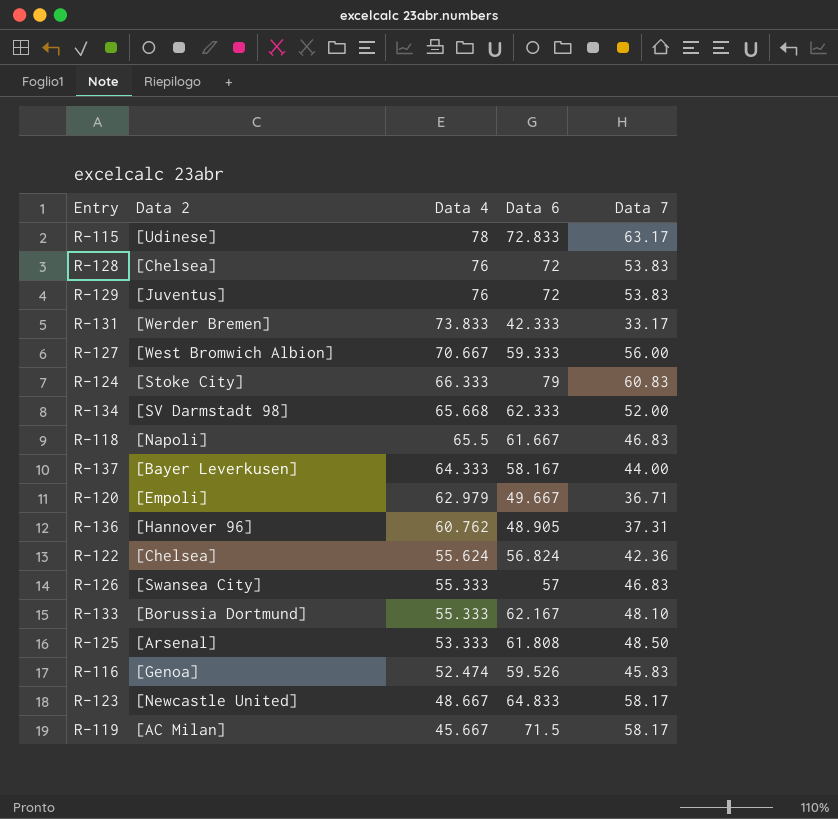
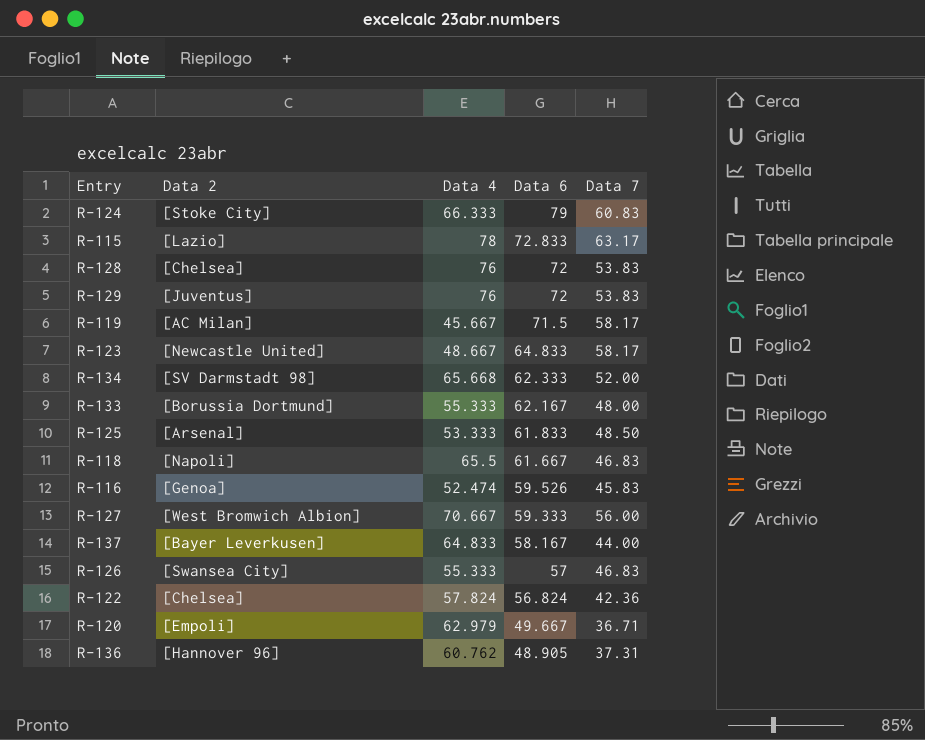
row order: Data 4 descending -> Data 6 descending
row R-131: [Werder Bremen] | 73.833 | 42.333 | 33.17 -> none
R-115 | Data 2: [Udinese] -> [Lazio]
R-133 | Data 7: 48.10 -> 48.00
R-125 | Data 6: 61.808 -> 61.833
R-137 | Data 4: 64.333 -> 64.833
R-122 | Data 4: 55.624 -> 57.824

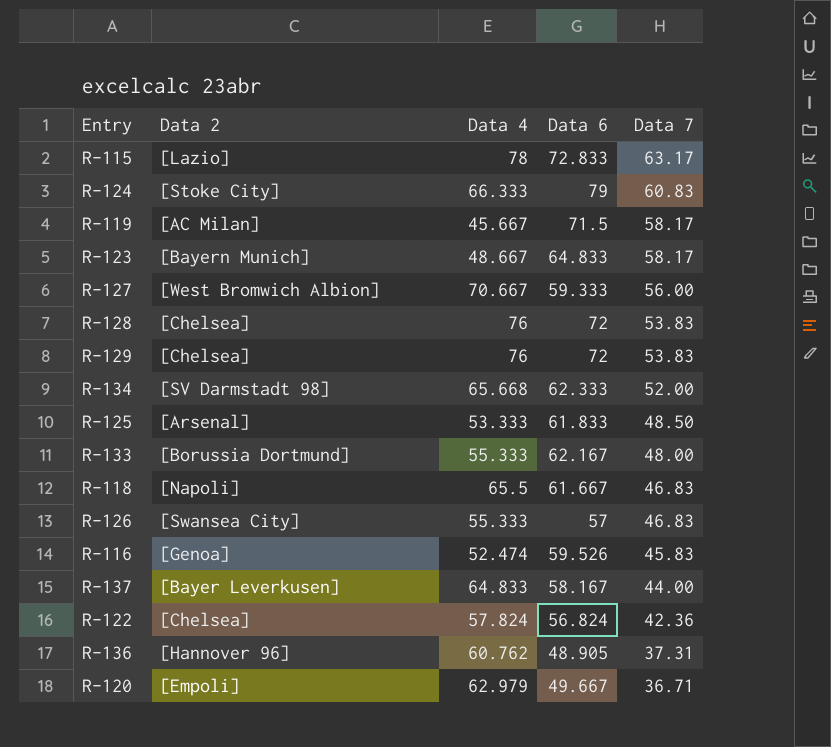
row order: Data 6 descending -> Data 7 descending
R-123 | Data 2: [Newcastle United] -> [Bayern Munich]
R-129 | Data 2: [Juventus] -> [Chelsea]

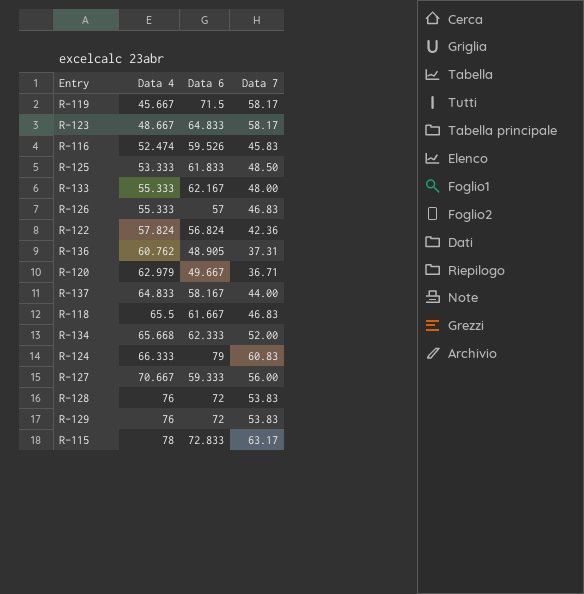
row order: Data 7 descending -> Data 4 ascending
column Data 2 | position: 2 -> none

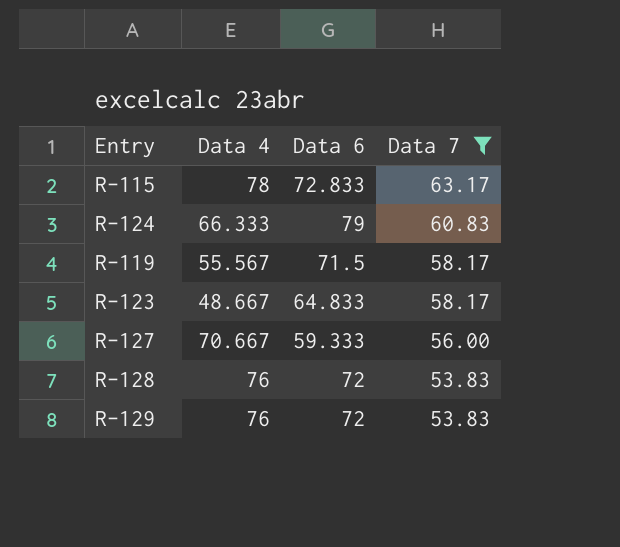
filter: none -> Data 7 >= 53.83
row order: Data 4 ascending -> Data 7 descending
R-119 | Data 4: 45.667 -> 55.567

